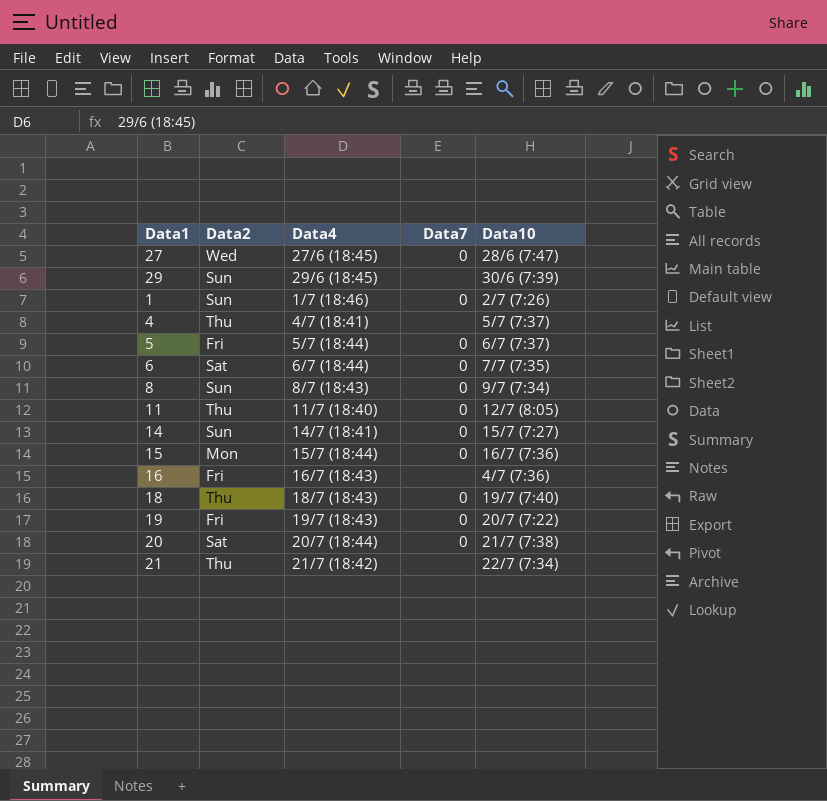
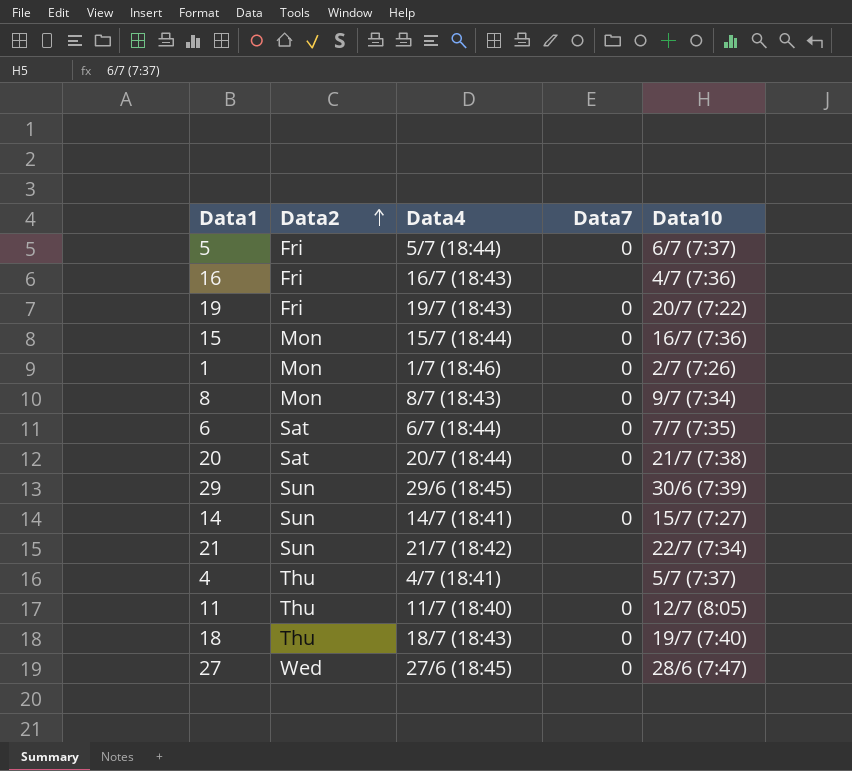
row order: none -> Data2 ascending
1 | Data2: Sun -> Mon
8 | Data2: Sun -> Mon
21 | Data2: Thu -> Sun

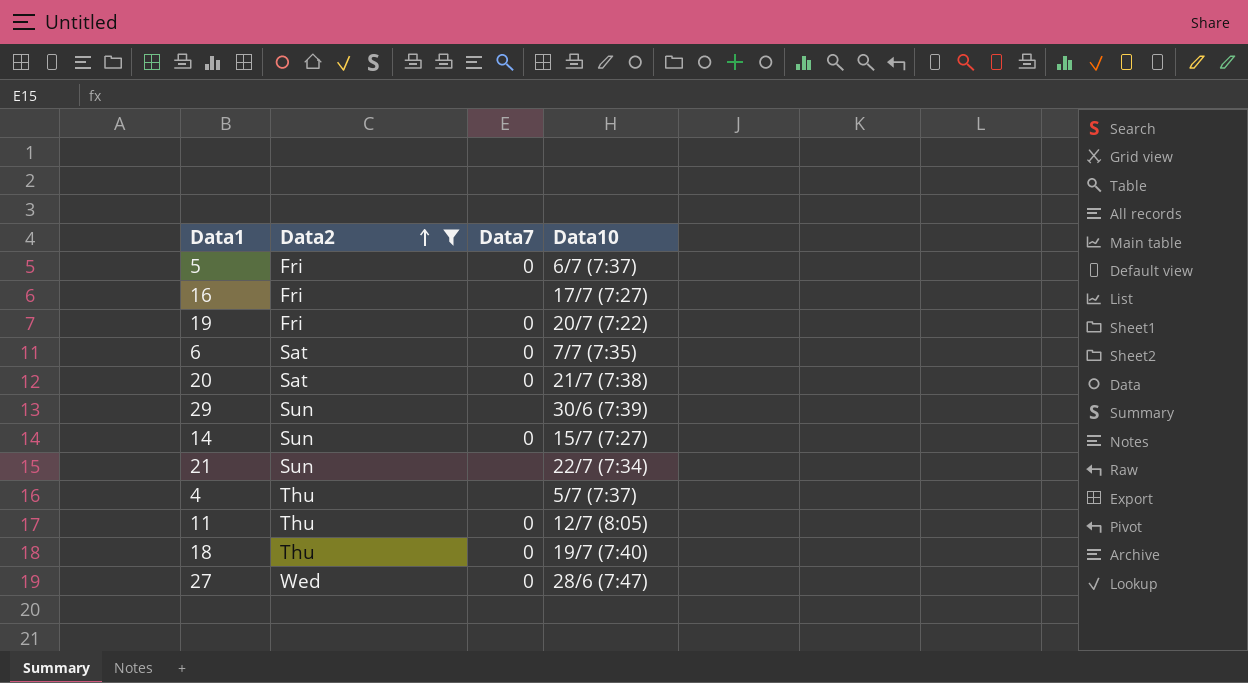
filter: none -> Data2 != Mon
column Data4 | position: 3 -> none
16 | Data10: 4/7 (7:36) -> 17/7 (7:27)

